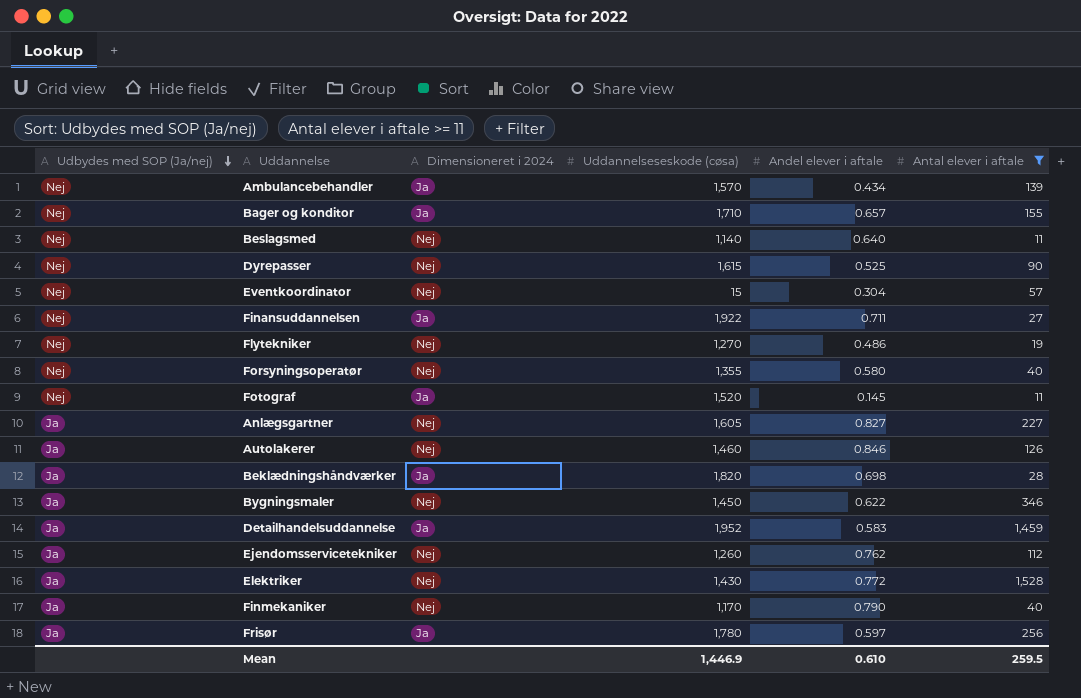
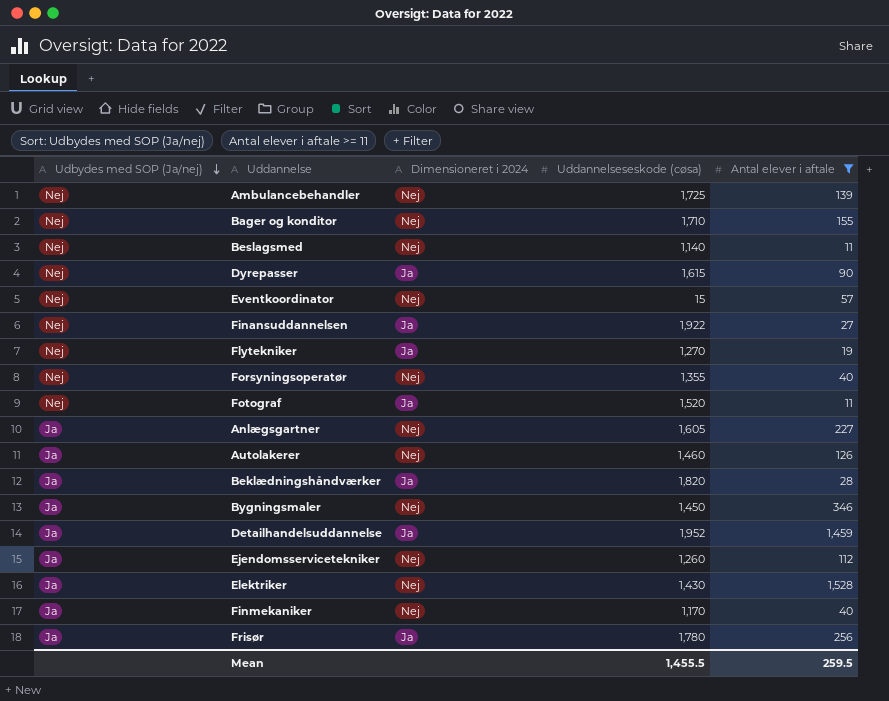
column Andel elever i aftale | position: 5 -> none
Ambulancebehandler | Dimensioneret i 2024: Ja -> Nej
Ambulancebehandler | Uddannelseseskode (cøsa): 1,570 -> 1,725
Bager og konditor | Dimensioneret i 2024: Ja -> Nej
Dyrepasser | Dimensioneret i 2024: Nej -> Ja
Flytekniker | Dimensioneret i 2024: Nej -> Ja
Mean | Uddannelseseskode (cøsa): 1,446.9 -> 1,455.5

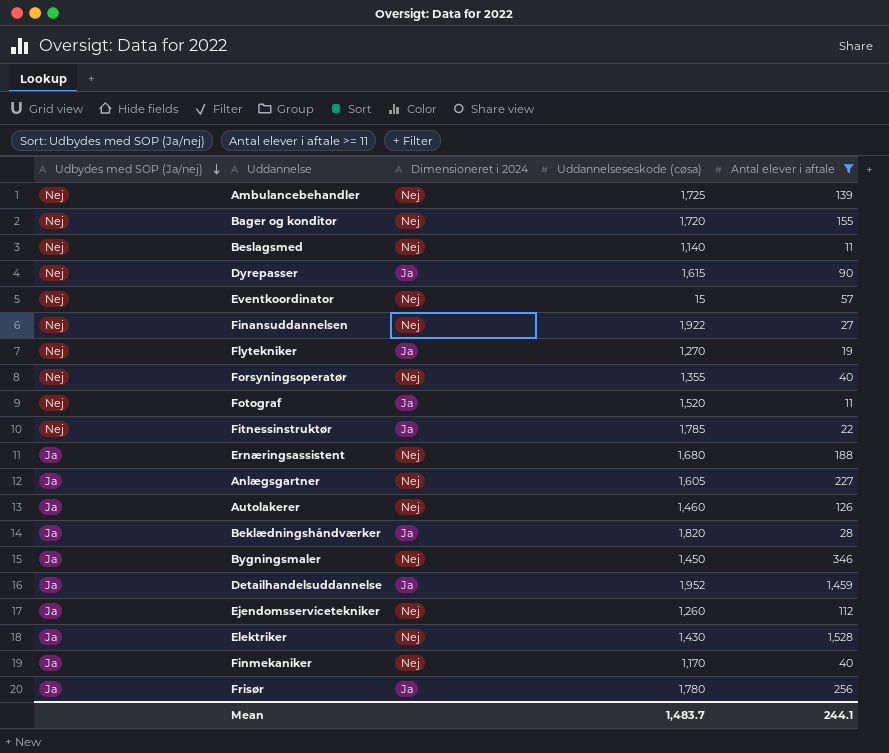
Bager og konditor | Uddannelseseskode (cøsa): 1,710 -> 1,720
Finansuddannelsen | Dimensioneret i 2024: Ja -> Nej
row Fitnessinstruktør: none -> Nej | Ja | 1,785 | 22
row Ernæringsassistent: none -> Ja | Nej | 1,680 | 188
Mean | Uddannelseseskode (cøsa): 1,455.5 -> 1,483.7
Mean | Antal elever i aftale: 259.5 -> 244.1

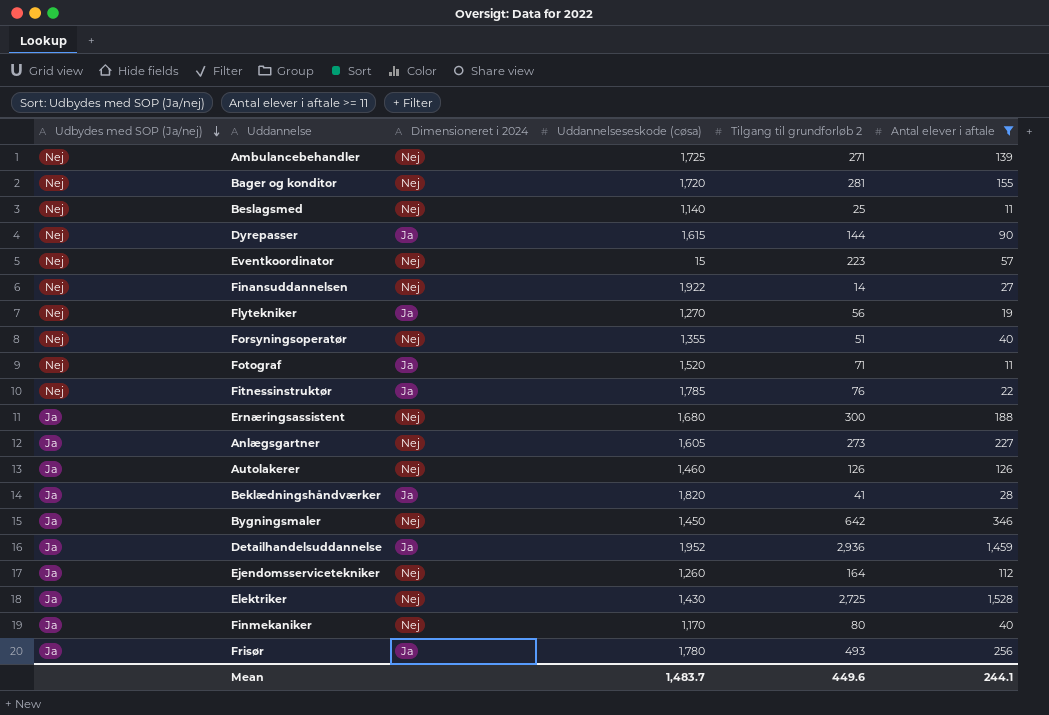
column Tilgang til grundforløb 2 | position: none -> 5

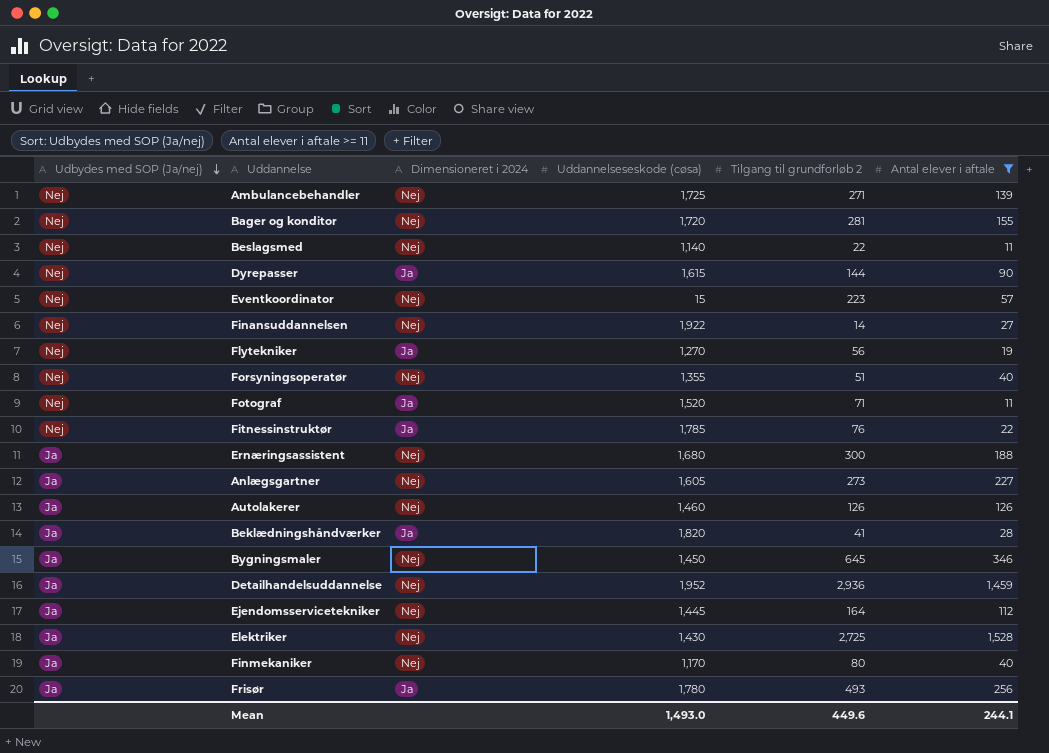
Beslagsmed | Tilgang til grundforløb 2: 25 -> 22
Bygningsmaler | Tilgang til grundforløb 2: 642 -> 645
Detailhandelsuddannelse | Dimensioneret i 2024: Ja -> Nej
Ejendomsservicetekniker | Uddannelseseskode (cøsa): 1,260 -> 1,445
Mean | Uddannelseseskode (cøsa): 1,483.7 -> 1,493.0

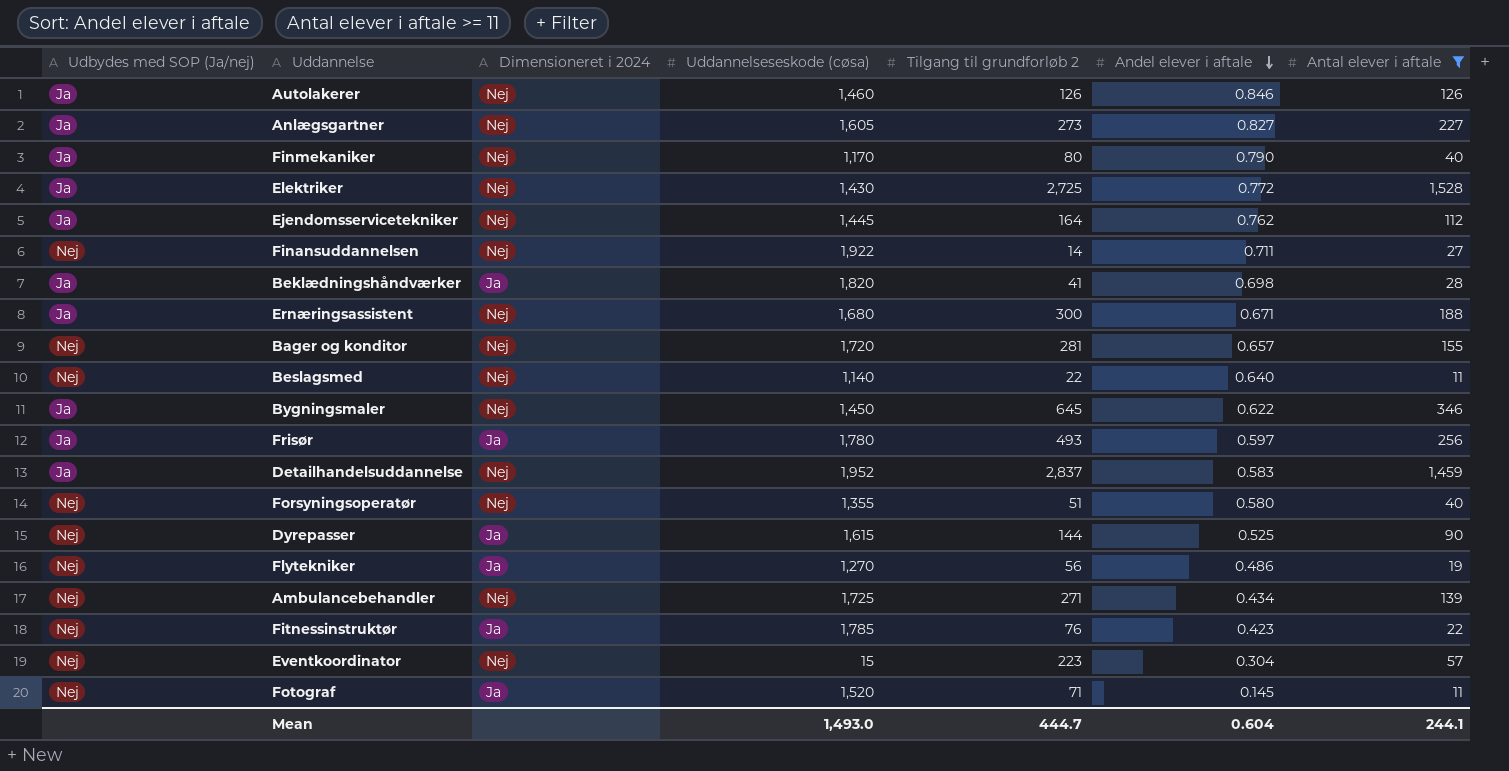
row order: Udbydes med SOP (Ja/nej) descending -> Andel elever i aftale descending
column Andel elever i aftale | position: none -> 6
Detailhandelsuddannelse | Tilgang til grundforløb 2: 2,936 -> 2,837
Mean | Tilgang til grundforløb 2: 449.6 -> 444.7

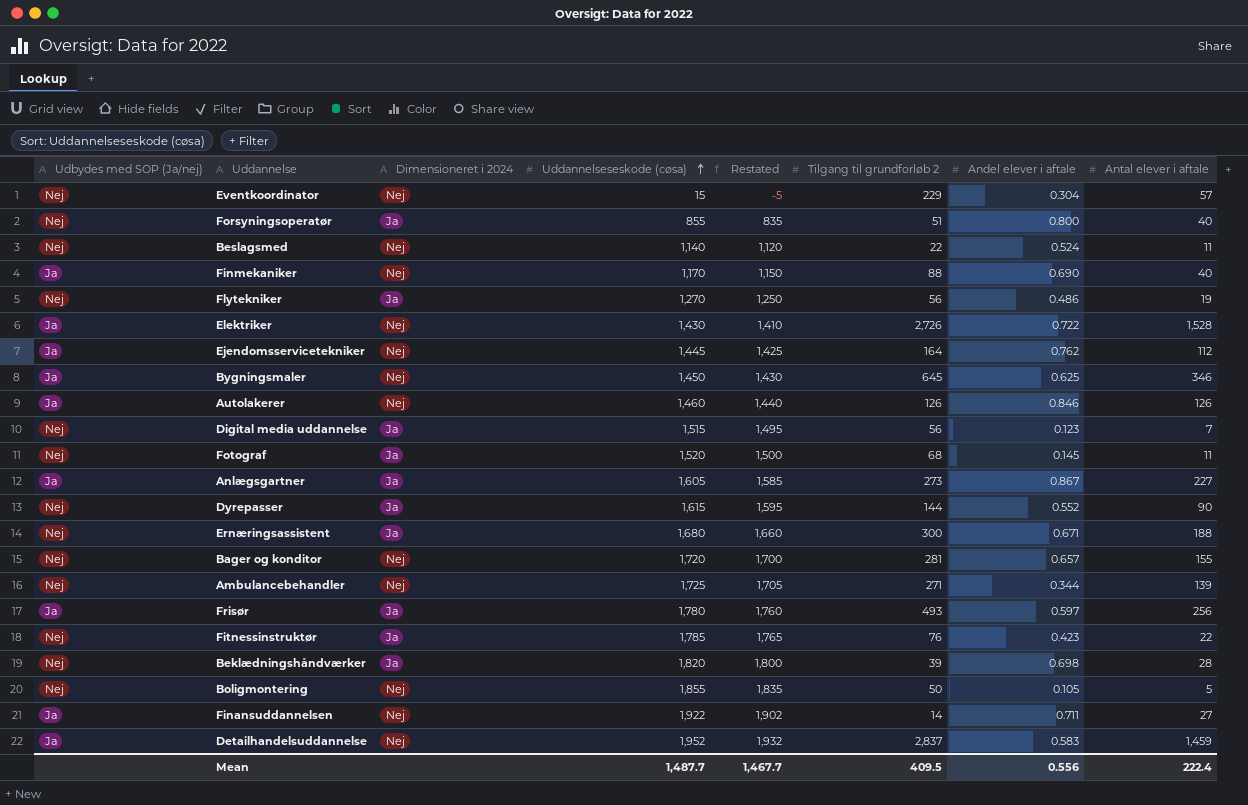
filter: Antal elever i aftale >= 11 -> none
row order: Andel elever i aftale descending -> Uddannelseseskode (cøsa) ascending
column Restated | formula: none -> [Uddannelseseskode (cøsa)] - 20
Eventkoordinator | Tilgang til grundforløb 2: 223 -> 229
Forsyningsoperatør | Dimensioneret i 2024: Nej -> Ja
Forsyningsoperatør | Uddannelseseskode (cøsa): 1,355 -> 855
Forsyningsoperatør | Andel elever i aftale: 0.580 -> 0.800
Beslagsmed | Andel elever i aftale: 0.640 -> 0.524
Finmekaniker | Tilgang til grundforløb 2: 80 -> 88
Finmekaniker | Andel elever i aftale: 0.790 -> 0.690
Elektriker | Tilgang til grundforløb 2: 2,725 -> 2,726
Elektriker | Andel elever i aftale: 0.772 -> 0.722
Bygningsmaler | Andel elever i aftale: 0.622 -> 0.625
Fotograf | Tilgang til grundforløb 2: 71 -> 68
Anlægsgartner | Dimensioneret i 2024: Nej -> Ja
Anlægsgartner | Andel elever i aftale: 0.827 -> 0.867
Dyrepasser | Andel elever i aftale: 0.525 -> 0.552
Ernæringsassistent | Udbydes med SOP (Ja/nej): Ja -> Nej
Ernæringsassistent | Dimensioneret i 2024: Nej -> Ja
Ambulancebehandler | Andel elever i aftale: 0.434 -> 0.344
Beklædningshåndværker | Udbydes med SOP (Ja/nej): Ja -> Nej
Beklædningshåndværker | Tilgang til grundforløb 2: 41 -> 39
Finansuddannelsen | Udbydes med SOP (Ja/nej): Nej -> Ja
Mean | Uddannelseseskode (cøsa): 1,493.0 -> 1,487.7
Mean | Tilgang til grundforløb 2: 444.7 -> 409.5
Mean | Andel elever i aftale: 0.604 -> 0.556
Mean | Antal elever i aftale: 244.1 -> 222.4

